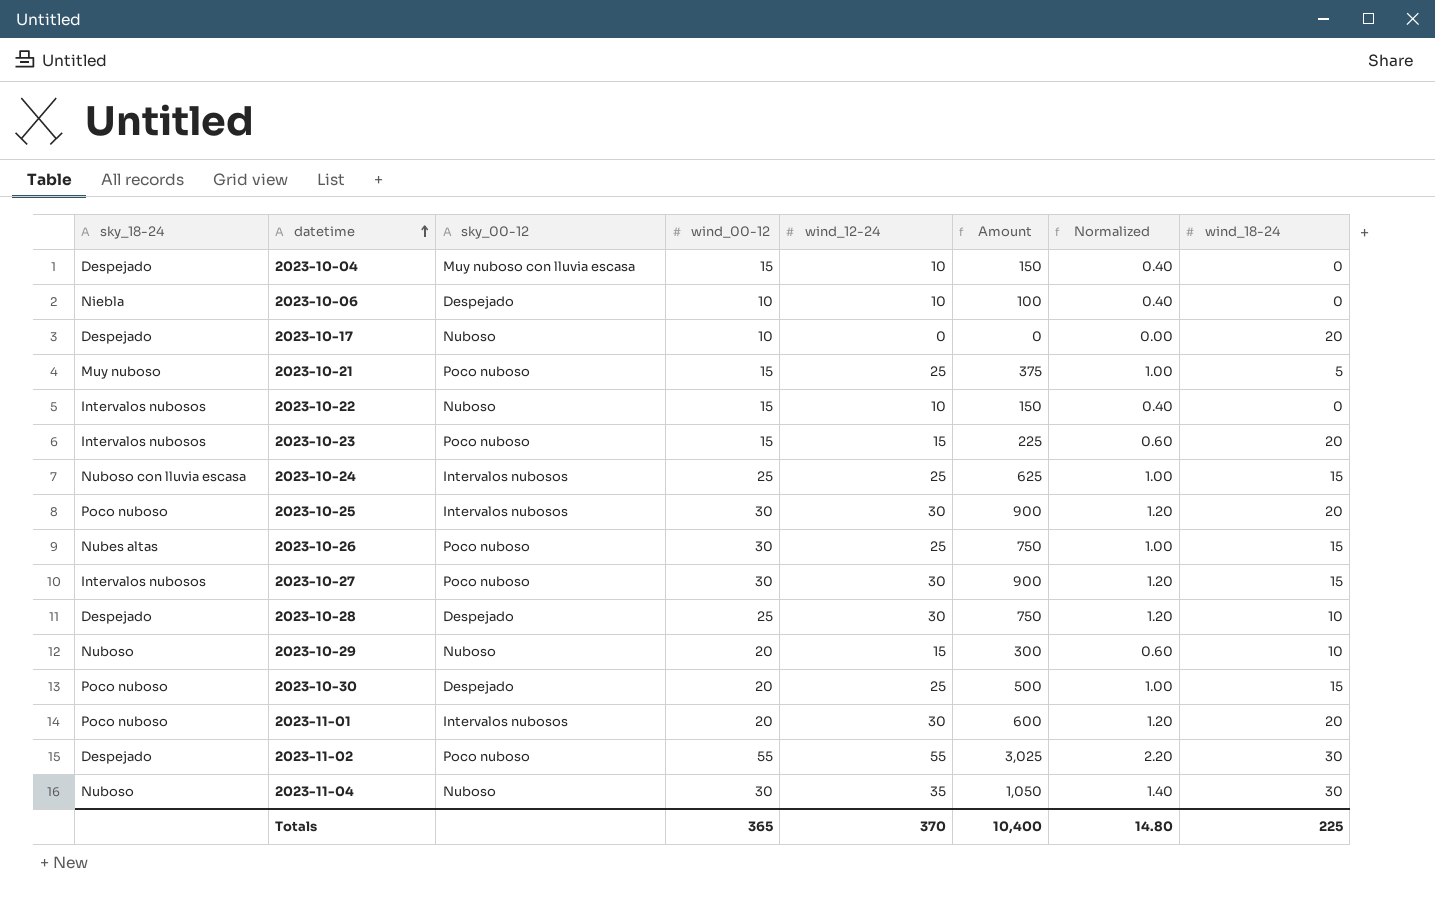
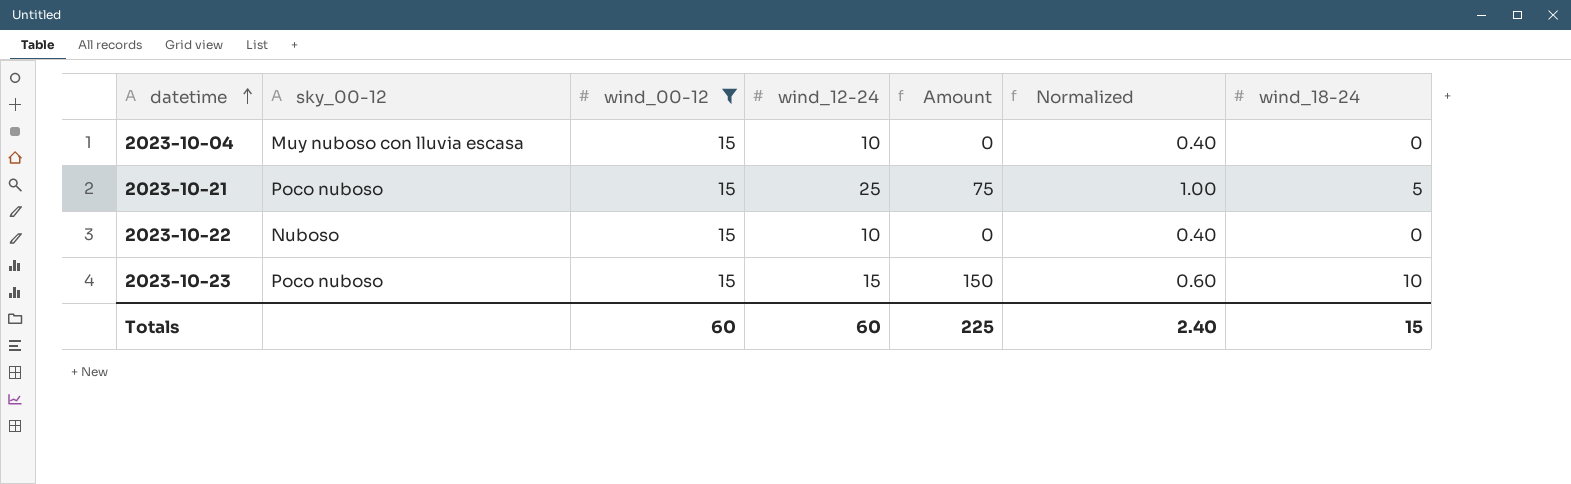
filter: none -> wind_00-12 = 15
column sky_18-24 | position: 1 -> none
column Amount | formula: [wind_00-12] * [wind_12-24] -> [wind_00-12] * [wind_18-24]
2023-10-23 | wind_18-24: 20 -> 10
Totals | wind_00-12: 365 -> 60
Totals | wind_12-24: 370 -> 60
Totals | Amount: 10,400 -> 225
Totals | Normalized: 14.80 -> 2.40
Totals | wind_18-24: 225 -> 15

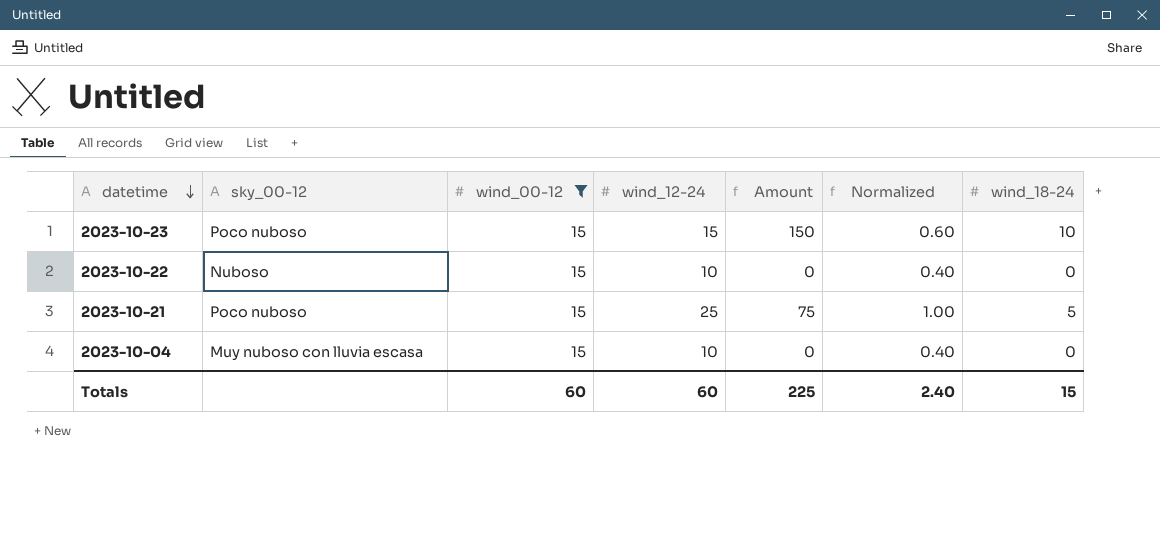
row order: datetime ascending -> datetime descending

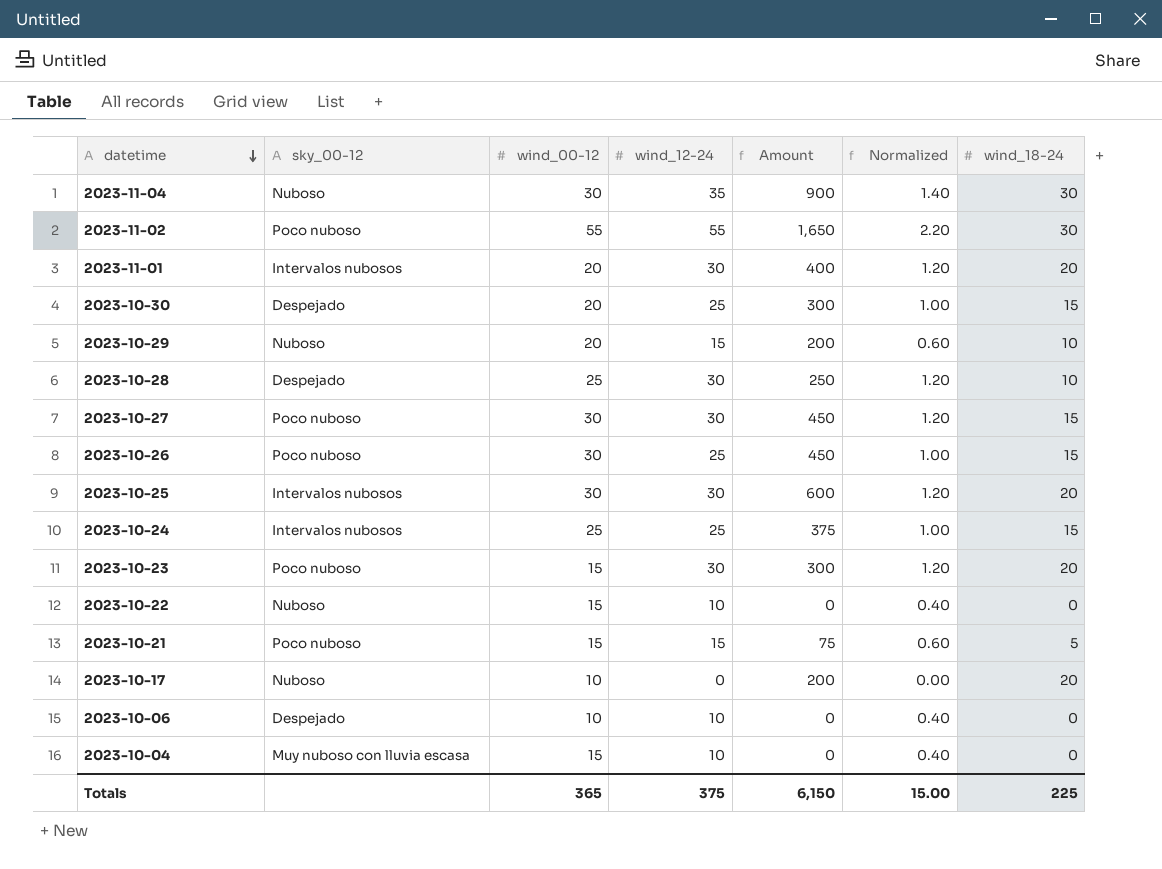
filter: wind_00-12 = 15 -> none
2023-10-23 | wind_12-24: 15 -> 30
2023-10-23 | Amount: 150 -> 300
2023-10-23 | Normalized: 0.60 -> 1.20
2023-10-23 | wind_18-24: 10 -> 20
2023-10-21 | wind_12-24: 25 -> 15
2023-10-21 | Normalized: 1.00 -> 0.60
Totals | wind_00-12: 60 -> 365
Totals | wind_12-24: 60 -> 375
Totals | Amount: 225 -> 6,150
Totals | Normalized: 2.40 -> 15.00
Totals | wind_18-24: 15 -> 225

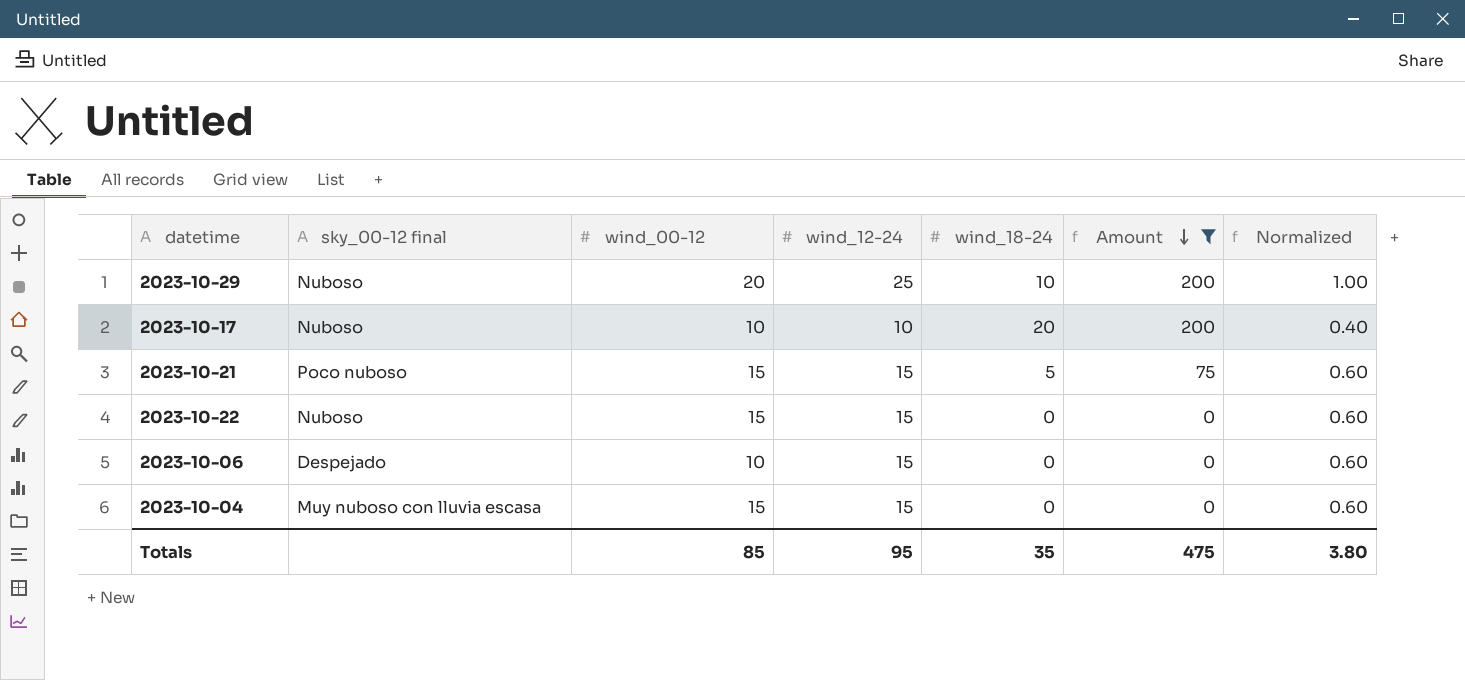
filter: none -> Amount <= 200
row order: datetime descending -> Amount descending
column name: sky_00-12 -> sky_00-12 final
column wind_18-24 | position: 7 -> 5
2023-10-29 | wind_12-24: 15 -> 25
2023-10-29 | Normalized: 0.60 -> 1.00
2023-10-17 | wind_12-24: 0 -> 10
2023-10-17 | Normalized: 0.00 -> 0.40
2023-10-22 | wind_12-24: 10 -> 15
2023-10-22 | Normalized: 0.40 -> 0.60
2023-10-06 | wind_12-24: 10 -> 15
2023-10-06 | Normalized: 0.40 -> 0.60
2023-10-04 | wind_12-24: 10 -> 15
2023-10-04 | Normalized: 0.40 -> 0.60
Totals | wind_00-12: 365 -> 85
Totals | wind_12-24: 375 -> 95
Totals | wind_18-24: 225 -> 35
Totals | Amount: 6,150 -> 475
Totals | Normalized: 15.00 -> 3.80

